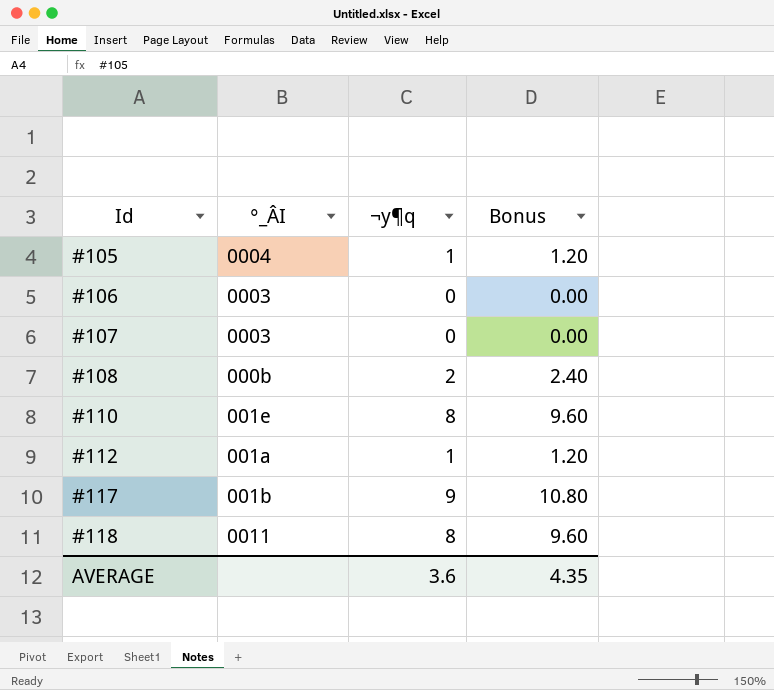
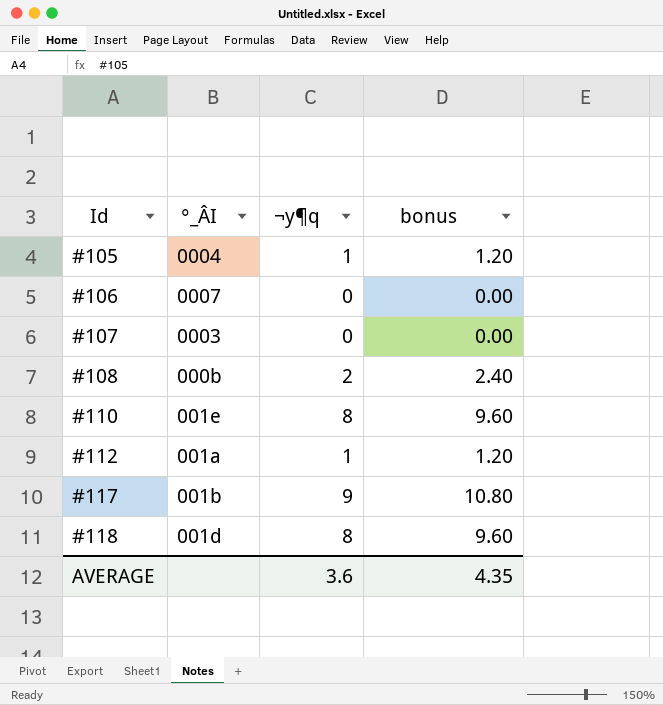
column name: Bonus -> bonus
#106 | °_ÂI: 0003 -> 0007
#118 | °_ÂI: 0011 -> 001d

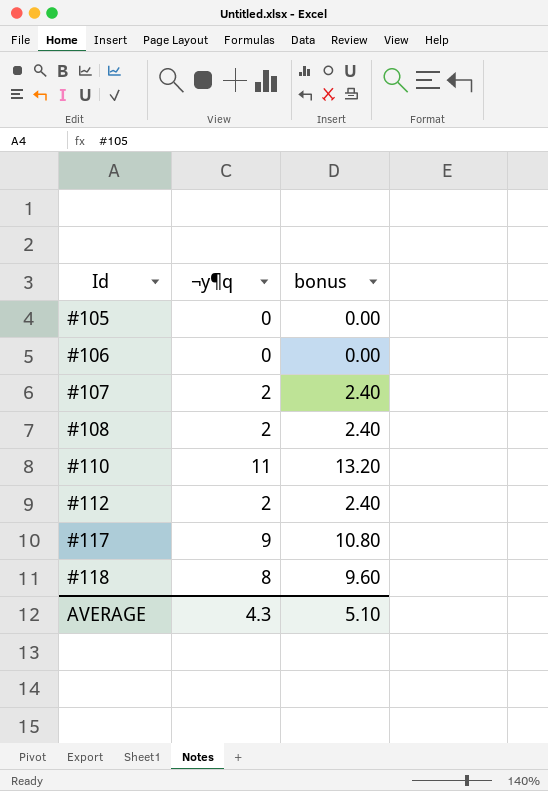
column °_ÂI | position: 2 -> none
#105 | ¬y¶q: 1 -> 0
#105 | bonus: 1.20 -> 0.00
#107 | ¬y¶q: 0 -> 2
#107 | bonus: 0.00 -> 2.40
#110 | ¬y¶q: 8 -> 11
#110 | bonus: 9.60 -> 13.20
#112 | ¬y¶q: 1 -> 2
#112 | bonus: 1.20 -> 2.40
AVERAGE | ¬y¶q: 3.6 -> 4.3
AVERAGE | bonus: 4.35 -> 5.10

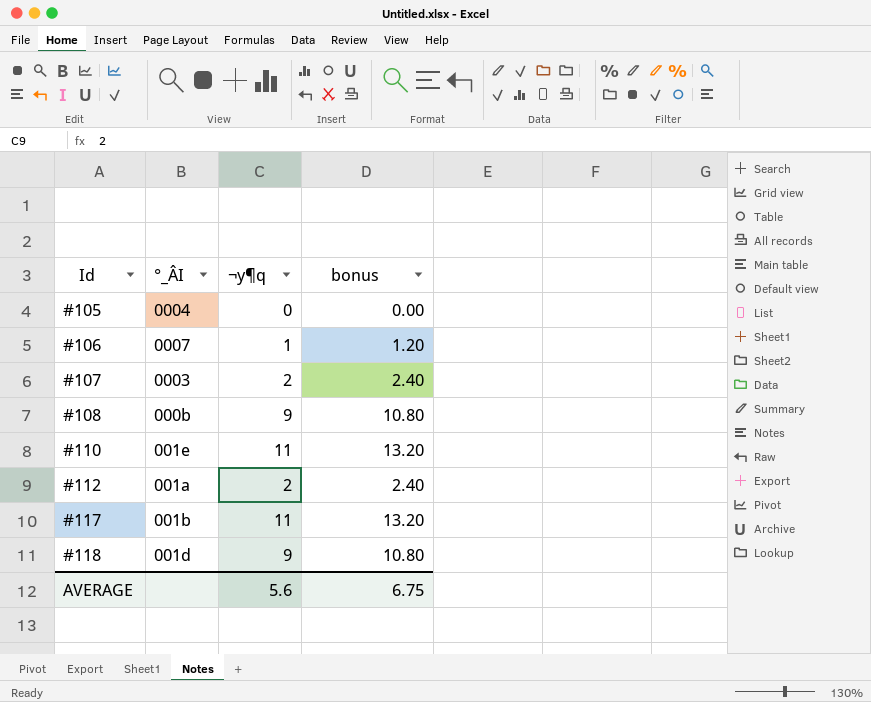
column °_ÂI | position: none -> 2
#106 | ¬y¶q: 0 -> 1
#106 | bonus: 0.00 -> 1.20
#108 | ¬y¶q: 2 -> 9
#108 | bonus: 2.40 -> 10.80
#117 | ¬y¶q: 9 -> 11
#117 | bonus: 10.80 -> 13.20
#118 | ¬y¶q: 8 -> 9
#118 | bonus: 9.60 -> 10.80
AVERAGE | ¬y¶q: 4.3 -> 5.6
AVERAGE | bonus: 5.10 -> 6.75

